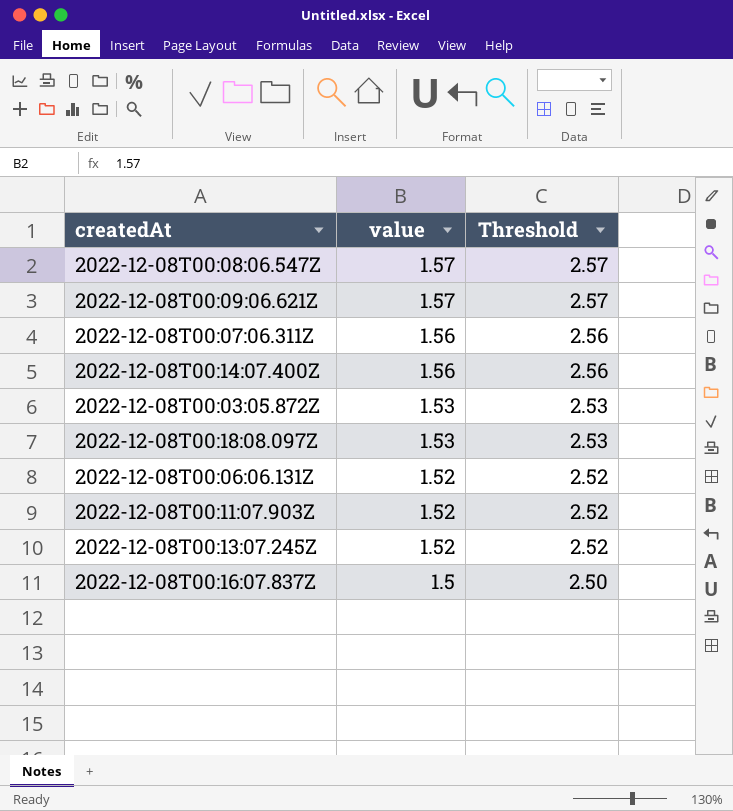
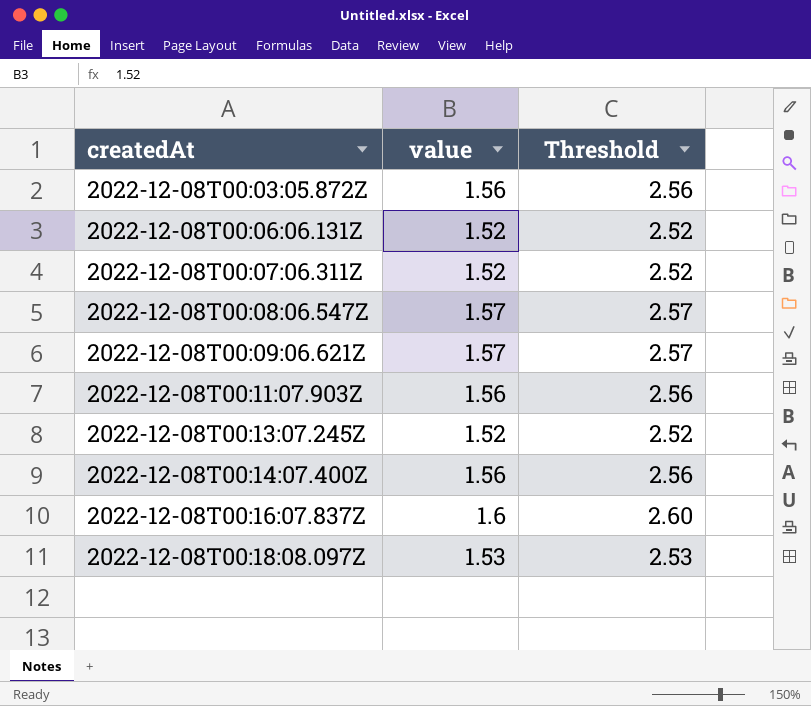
row order: value descending -> createdAt ascending
2022-12-08T00:03:05.872Z | value: 1.53 -> 1.56
2022-12-08T00:03:05.872Z | Threshold: 2.53 -> 2.56
2022-12-08T00:07:06.311Z | value: 1.56 -> 1.52
2022-12-08T00:07:06.311Z | Threshold: 2.56 -> 2.52
2022-12-08T00:11:07.903Z | value: 1.52 -> 1.56
2022-12-08T00:11:07.903Z | Threshold: 2.52 -> 2.56
2022-12-08T00:16:07.837Z | value: 1.5 -> 1.6
2022-12-08T00:16:07.837Z | Threshold: 2.50 -> 2.60

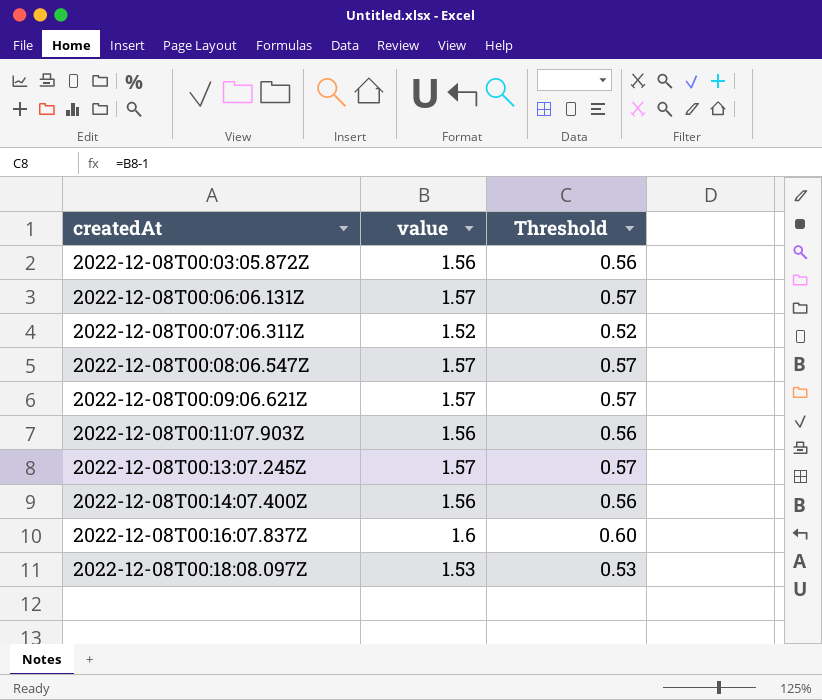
column Threshold | formula: [value] + 1 -> [value] - 1
2022-12-08T00:06:06.131Z | value: 1.52 -> 1.57
2022-12-08T00:13:07.245Z | value: 1.52 -> 1.57

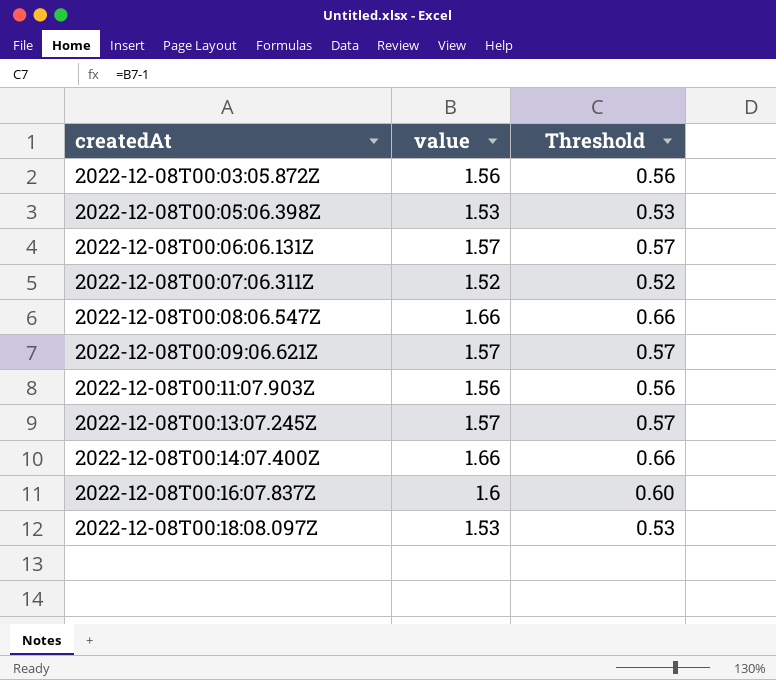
row 2022-12-08T00:05:06.398Z: none -> 1.53 | 0.53
2022-12-08T00:08:06.547Z | value: 1.57 -> 1.66
2022-12-08T00:08:06.547Z | Threshold: 0.57 -> 0.66
2022-12-08T00:14:07.400Z | value: 1.56 -> 1.66
2022-12-08T00:14:07.400Z | Threshold: 0.56 -> 0.66

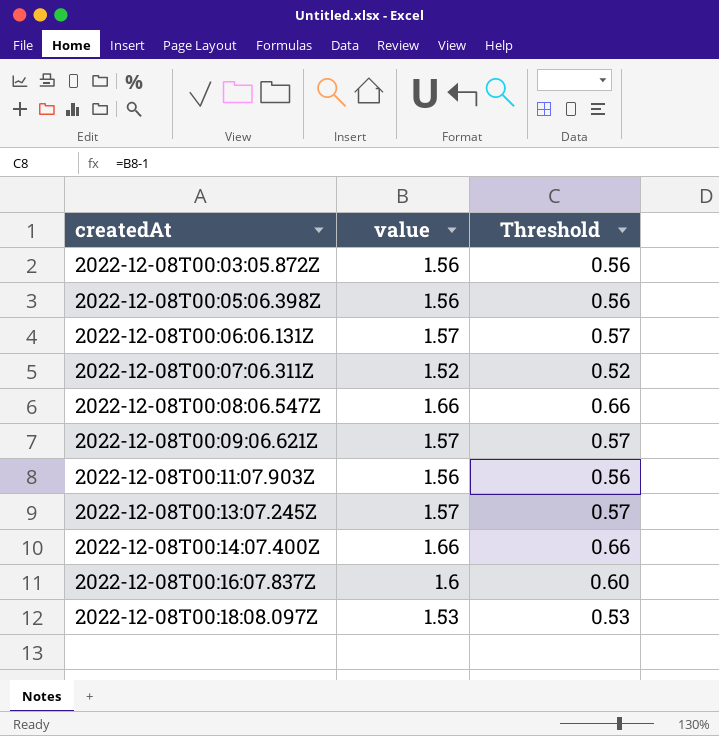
2022-12-08T00:05:06.398Z | value: 1.53 -> 1.56
2022-12-08T00:05:06.398Z | Threshold: 0.53 -> 0.56

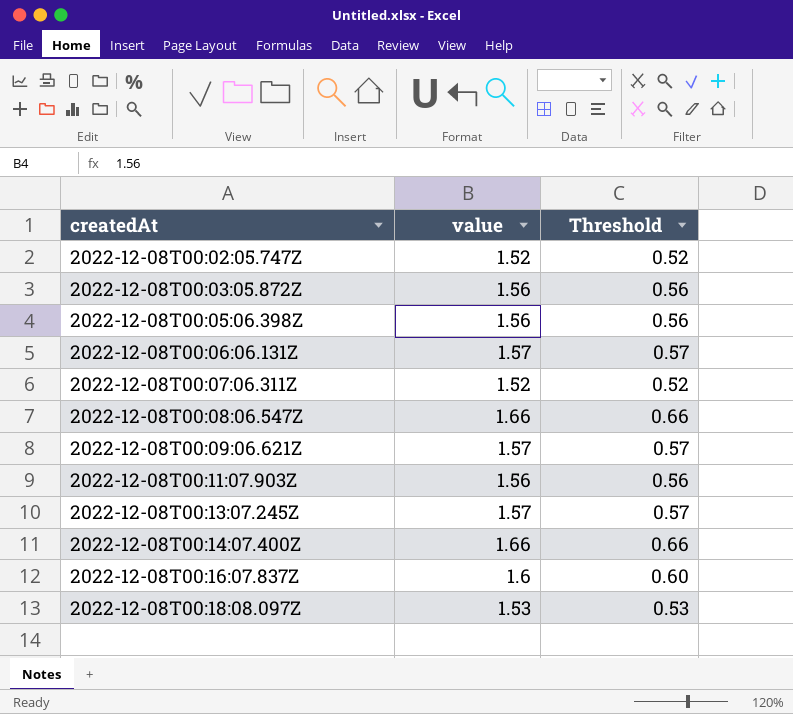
row 2022-12-08T00:02:05.747Z: none -> 1.52 | 0.52

